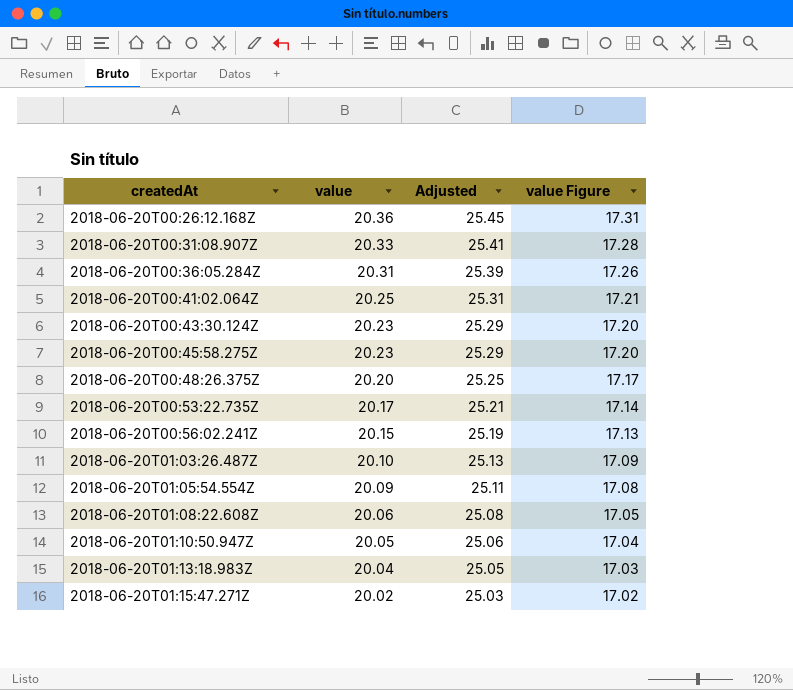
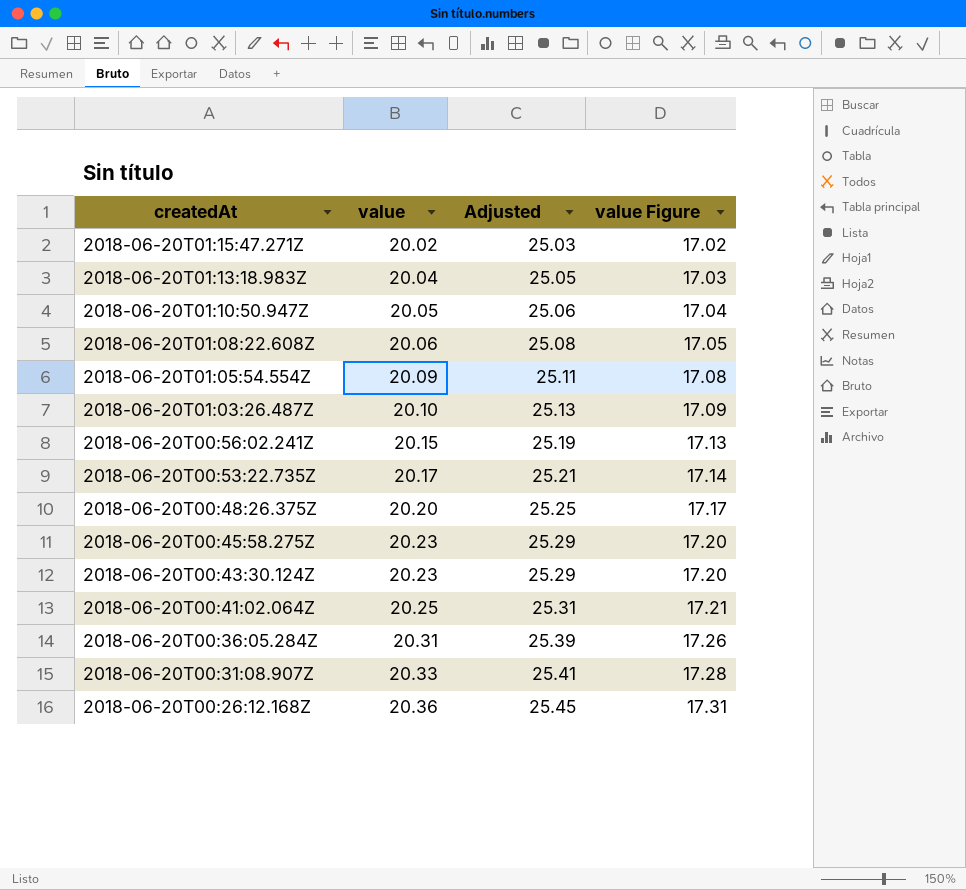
row order: createdAt ascending -> createdAt descending

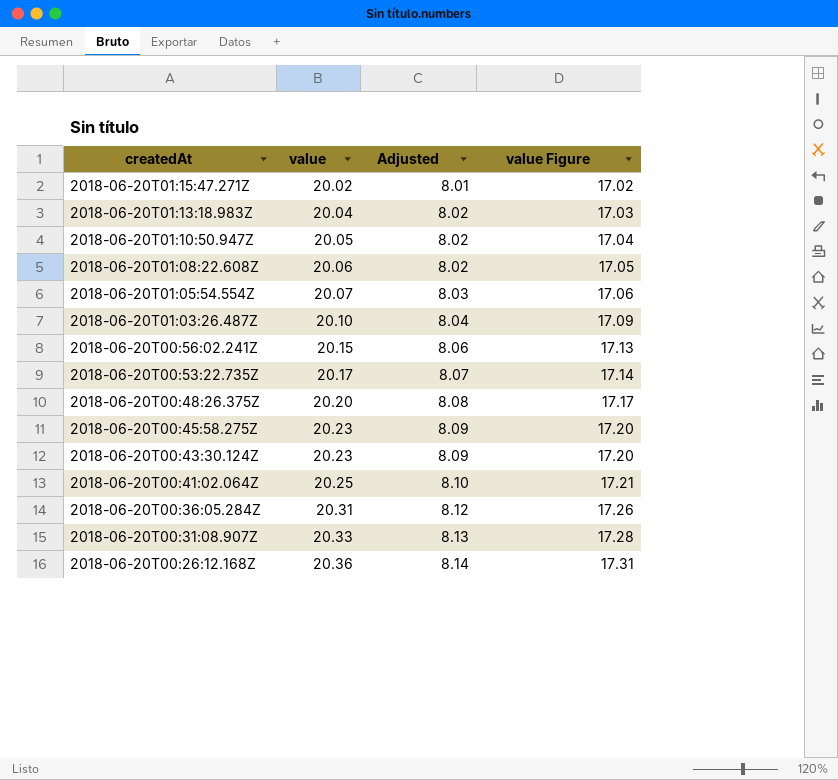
column Adjusted | formula: [value] * 1.25 -> [value] * 0.4
2018-06-20T01:05:54.554Z | value: 20.09 -> 20.07
2018-06-20T01:05:54.554Z | value Figure: 17.08 -> 17.06

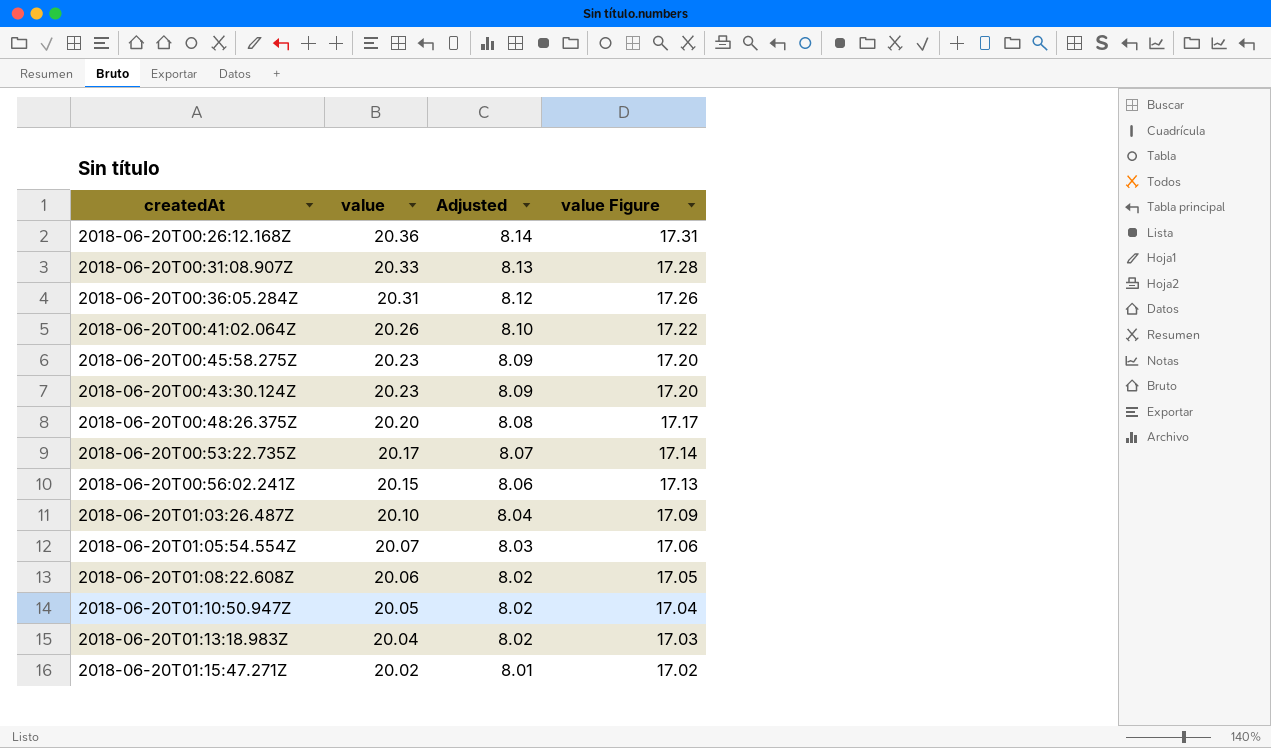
row order: createdAt descending -> value descending
2018-06-20T00:41:02.064Z | value: 20.25 -> 20.26
2018-06-20T00:41:02.064Z | value Figure: 17.21 -> 17.22

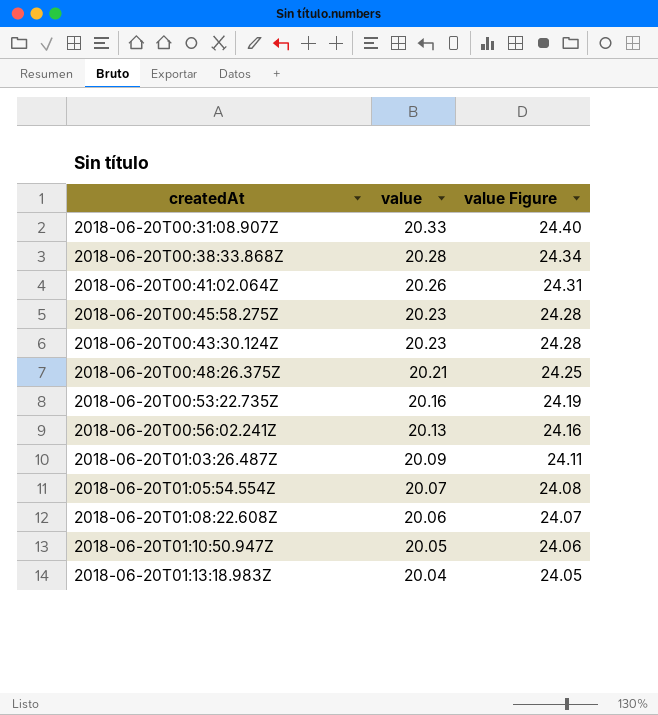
column Adjusted | formula: [value] * 0.4 -> none
column value Figure | formula: [value] * 0.85 -> [value] * 1.2
row 2018-06-20T00:26:12.168Z: 20.36 | 8.14 | 17.31 -> none
row 2018-06-20T00:36:05.284Z: 20.31 | 8.12 | 17.26 -> none
row 2018-06-20T01:15:47.271Z: 20.02 | 8.01 | 17.02 -> none
row 2018-06-20T00:38:33.868Z: none -> 20.28 | 24.34
2018-06-20T00:48:26.375Z | value: 20.20 -> 20.21
2018-06-20T00:53:22.735Z | value: 20.17 -> 20.16
2018-06-20T00:56:02.241Z | value: 20.15 -> 20.13
2018-06-20T01:03:26.487Z | value: 20.10 -> 20.09

